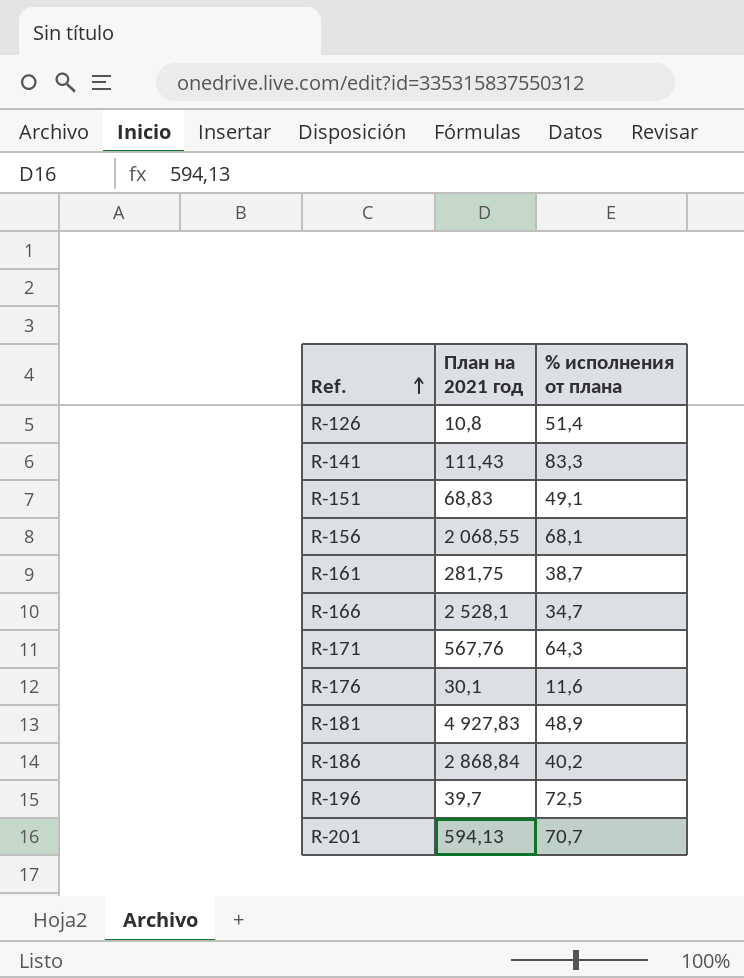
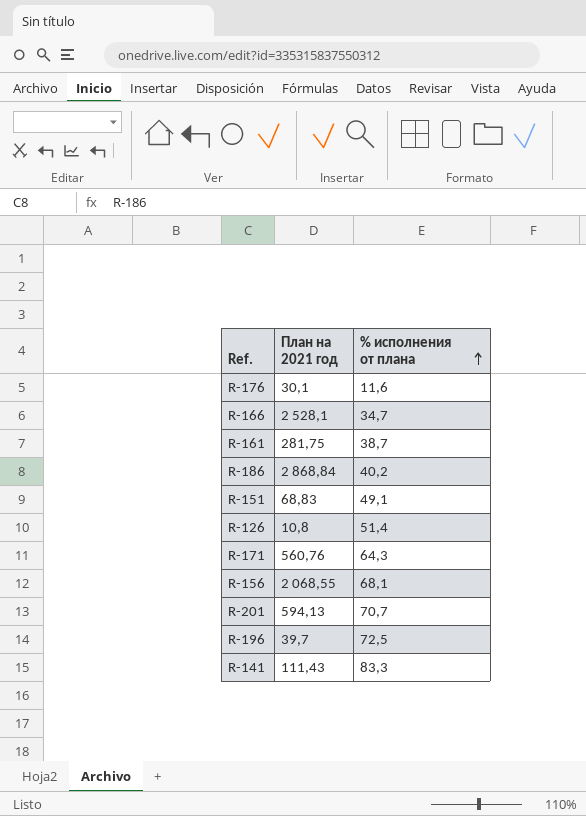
row order: Ref. ascending -> % исполнения от плана ascending
row R-181: 4 927,83 | 48,9 -> none
R-171 | План на 2021 год: 567,76 -> 560,76

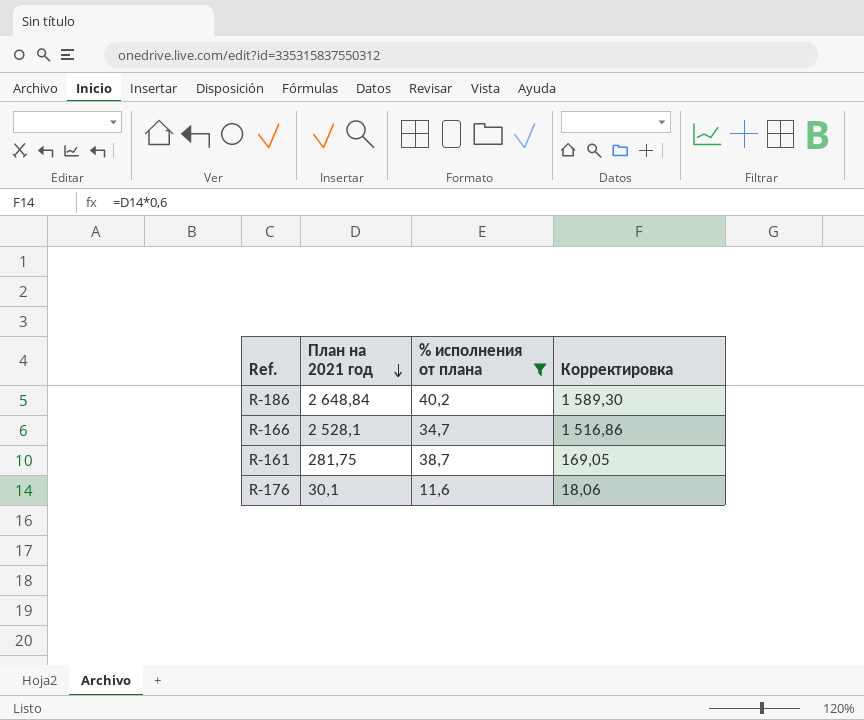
filter: none -> % исполнения от плана <= 40,2
row order: % исполнения от плана ascending -> План на 2021 год descending
column Корректировка | formula: none -> [План на 2021 год] * 0,6
R-186 | План на 2021 год: 2 868,84 -> 2 648,84

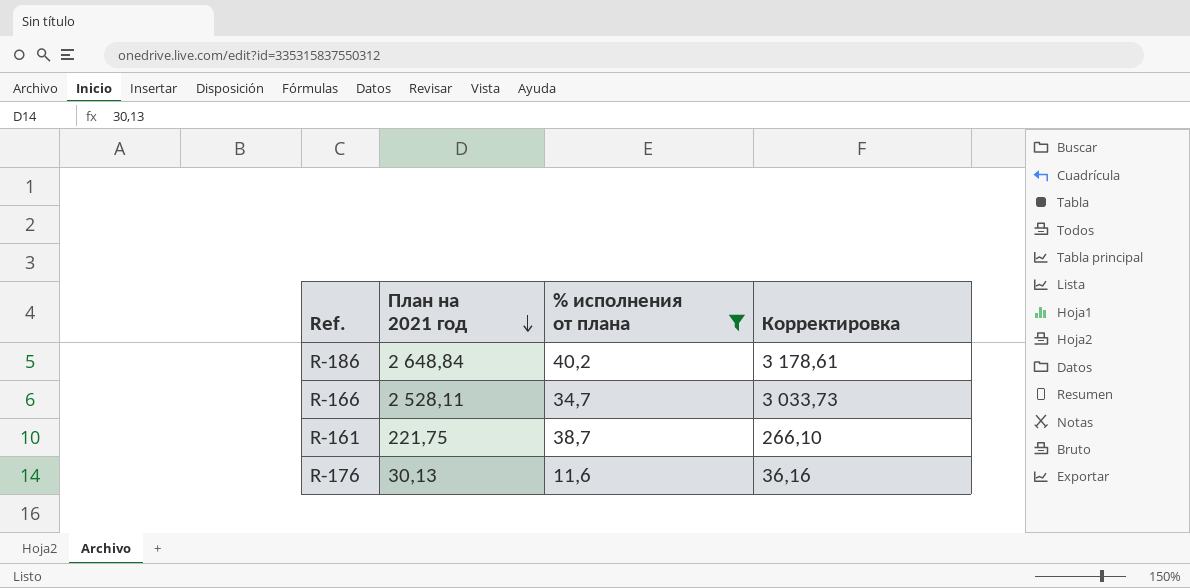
column Корректировка | formula: [План на 2021 год] * 0,6 -> [План на 2021 год] * 1,2
R-166 | План на 2021 год: 2 528,1 -> 2 528,11
R-161 | План на 2021 год: 281,75 -> 221,75
R-176 | План на 2021 год: 30,1 -> 30,13

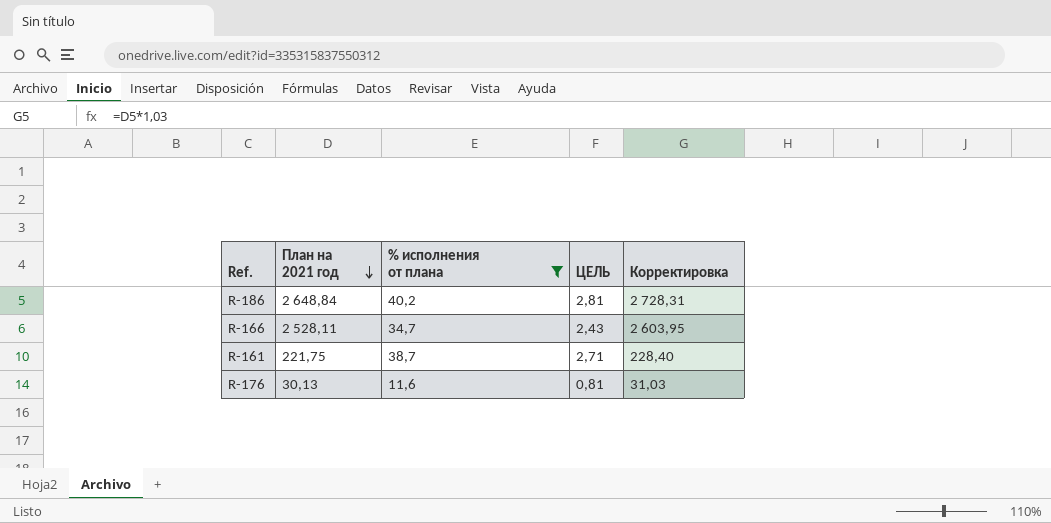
column ЦЕЛЬ | formula: none -> [% исполнения от плана] * 0,07
column Корректировка | formula: [План на 2021 год] * 1,2 -> [План на 2021 год] * 1,03

